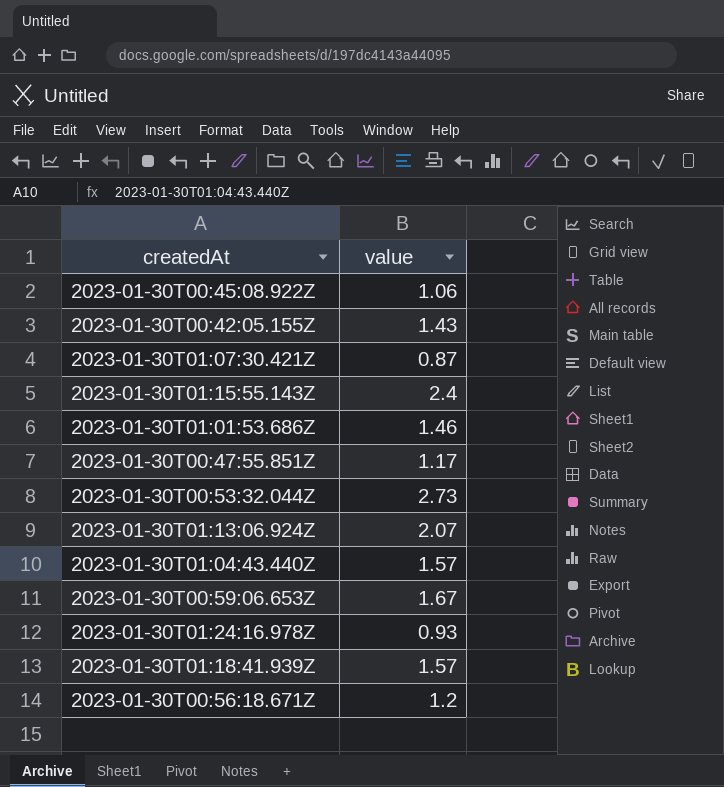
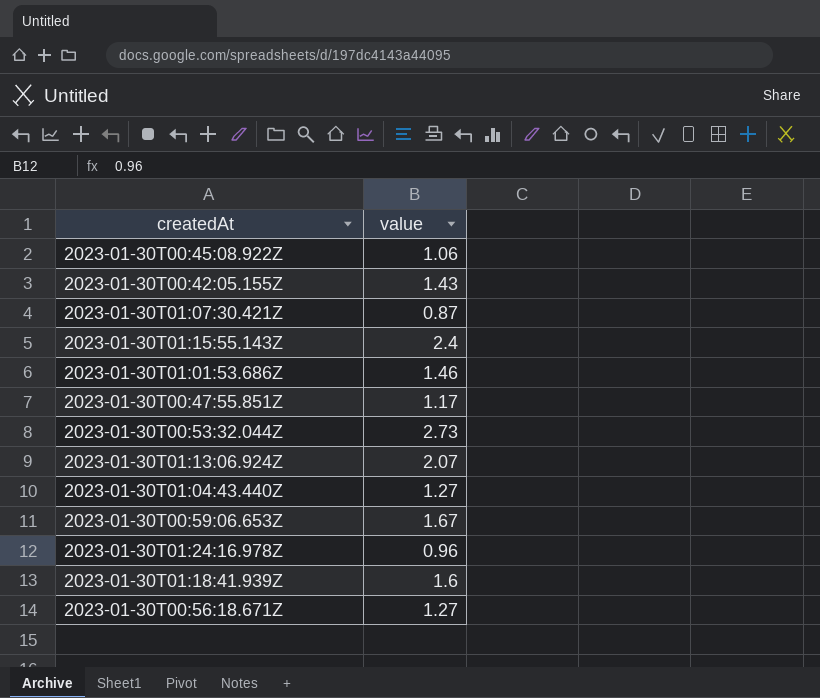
2023-01-30T01:04:43.440Z | value: 1.57 -> 1.27
2023-01-30T01:24:16.978Z | value: 0.93 -> 0.96
2023-01-30T01:18:41.939Z | value: 1.57 -> 1.6
2023-01-30T00:56:18.671Z | value: 1.2 -> 1.27

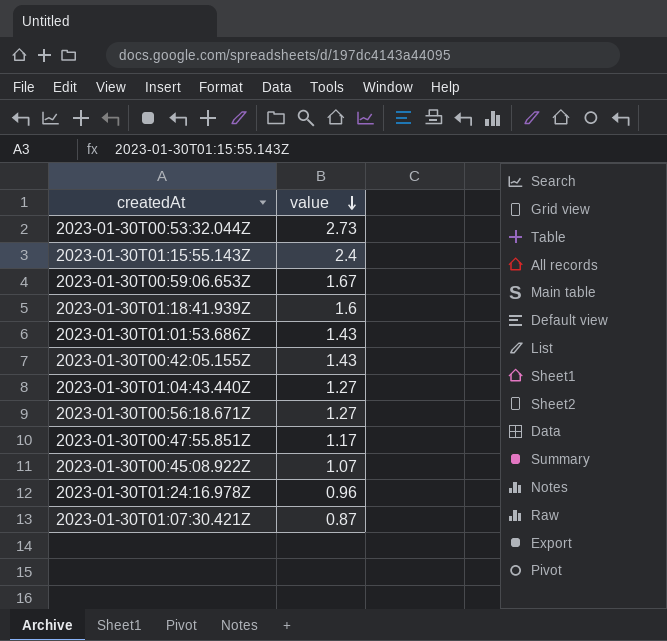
row order: none -> value descending
row 2023-01-30T01:13:06.924Z: 2.07 -> none
2023-01-30T01:01:53.686Z | value: 1.46 -> 1.43
2023-01-30T00:45:08.922Z | value: 1.06 -> 1.07

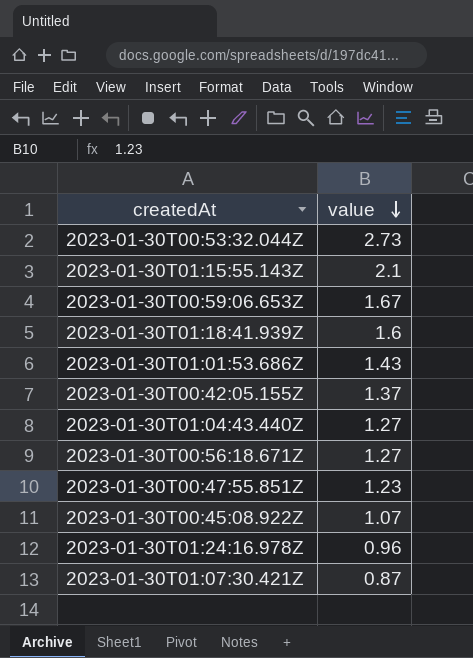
2023-01-30T01:15:55.143Z | value: 2.4 -> 2.1
2023-01-30T00:42:05.155Z | value: 1.43 -> 1.37
2023-01-30T00:47:55.851Z | value: 1.17 -> 1.23

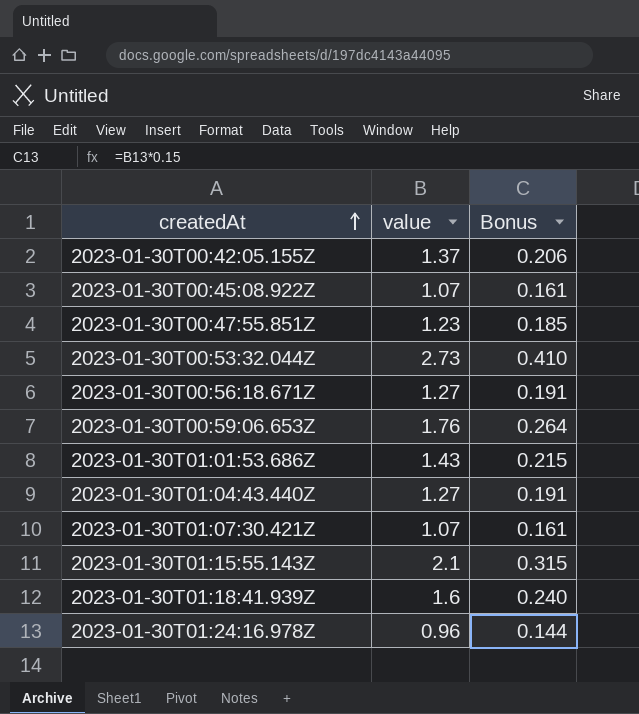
row order: value descending -> createdAt ascending
column Bonus | formula: none -> [value] * 0.15
2023-01-30T00:59:06.653Z | value: 1.67 -> 1.76
2023-01-30T01:07:30.421Z | value: 0.87 -> 1.07

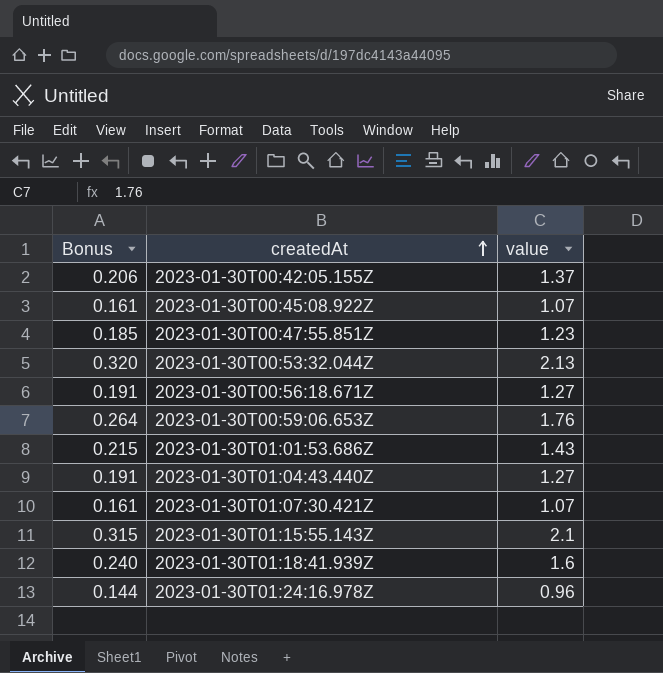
column Bonus | position: 3 -> 1
2023-01-30T00:53:32.044Z | Bonus: 0.410 -> 0.320
2023-01-30T00:53:32.044Z | value: 2.73 -> 2.13

